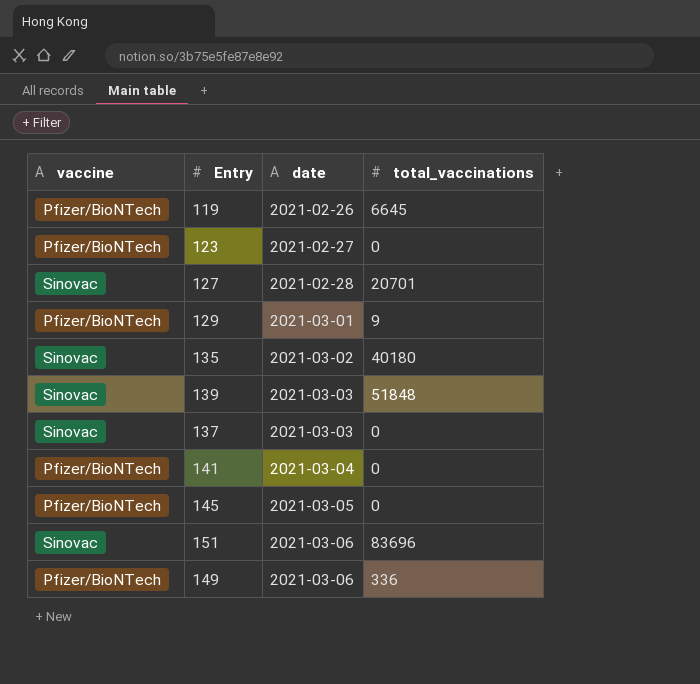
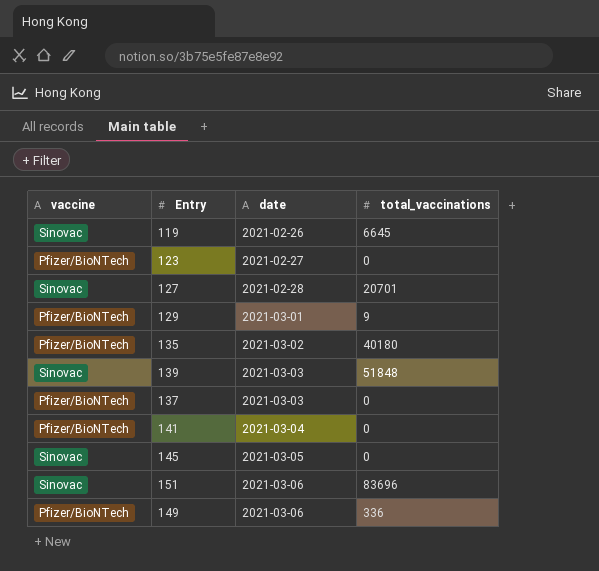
119 | vaccine: Pfizer/BioNTech -> Sinovac
135 | vaccine: Sinovac -> Pfizer/BioNTech
137 | vaccine: Sinovac -> Pfizer/BioNTech
145 | vaccine: Pfizer/BioNTech -> Sinovac

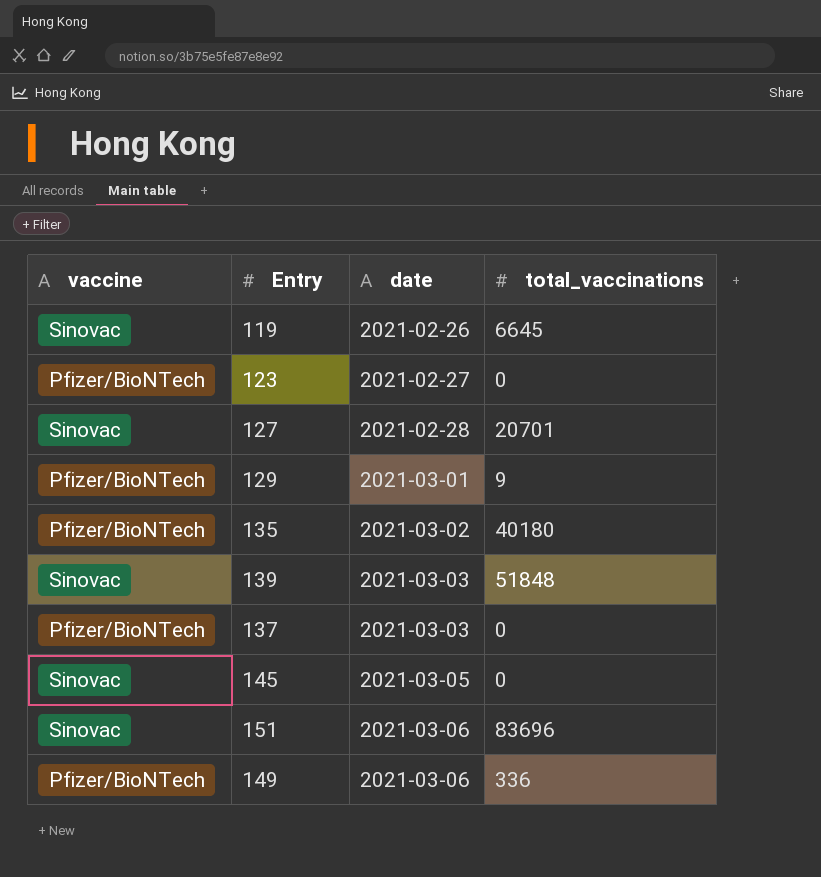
row 141: Pfizer/BioNTech | 2021-03-04 | 0 -> none

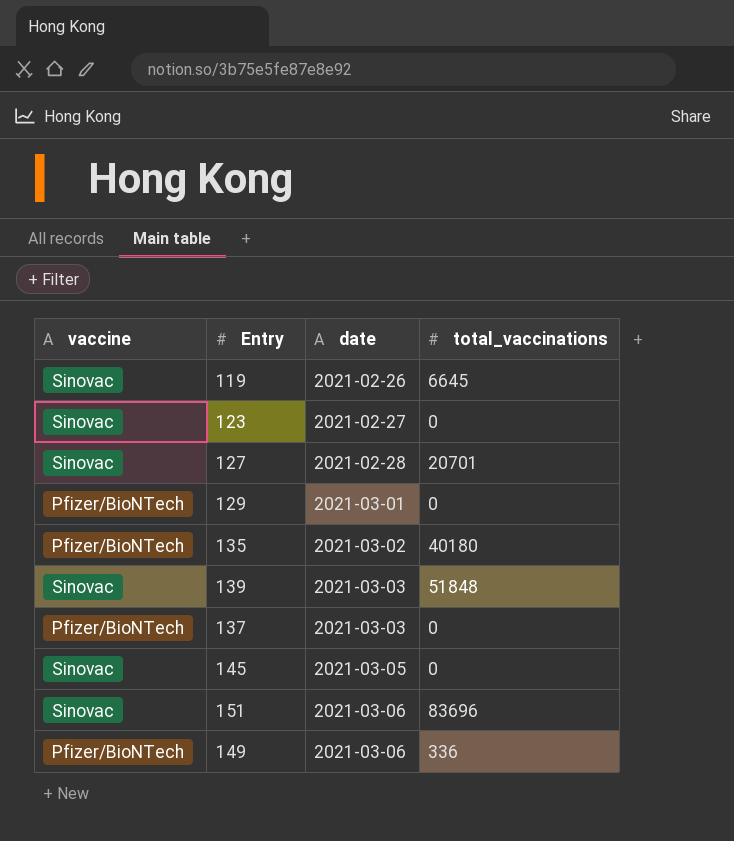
123 | vaccine: Pfizer/BioNTech -> Sinovac
129 | total_vaccinations: 9 -> 0

